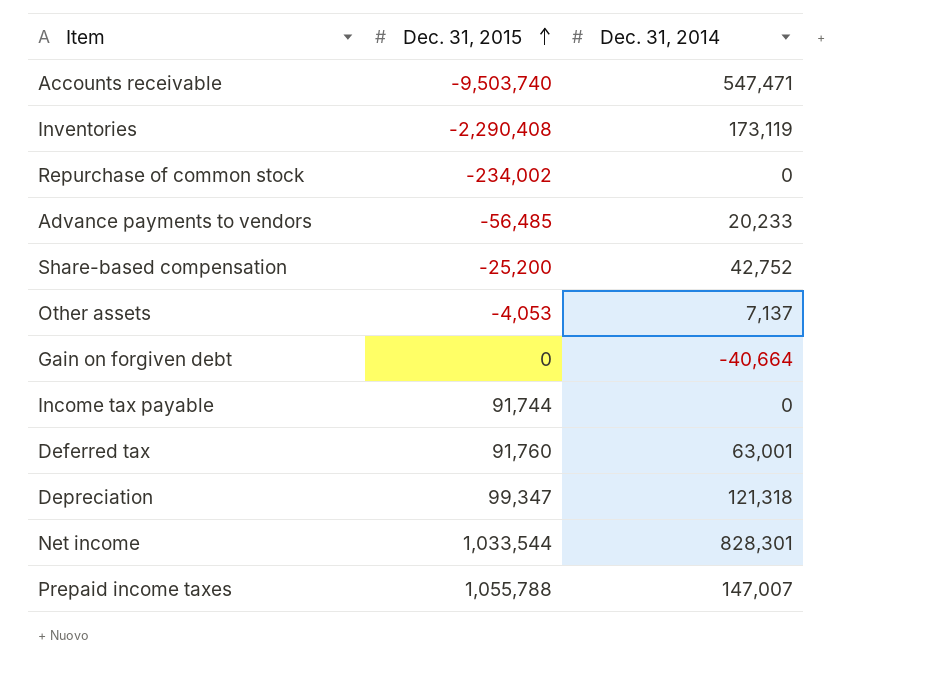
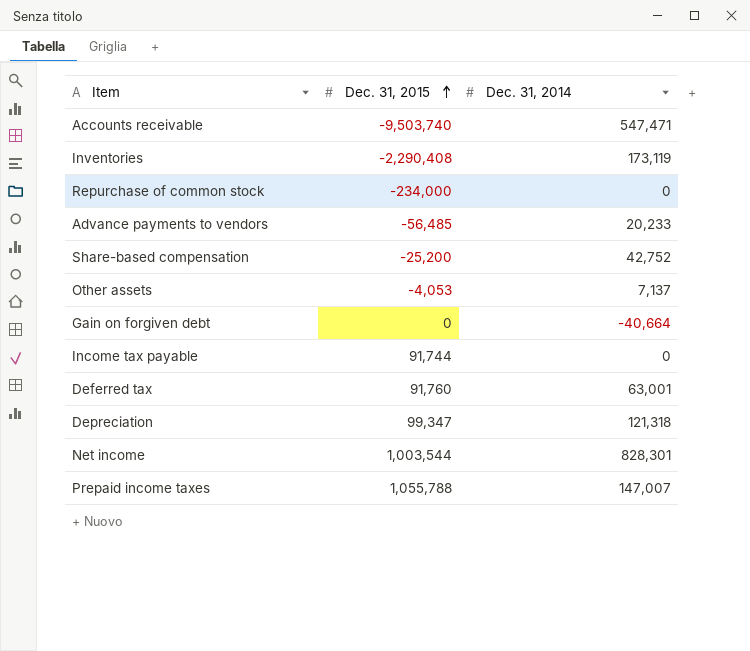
Repurchase of common stock | Dec. 31, 2015: -234,002 -> -234,000
Net income | Dec. 31, 2015: 1,033,544 -> 1,003,544

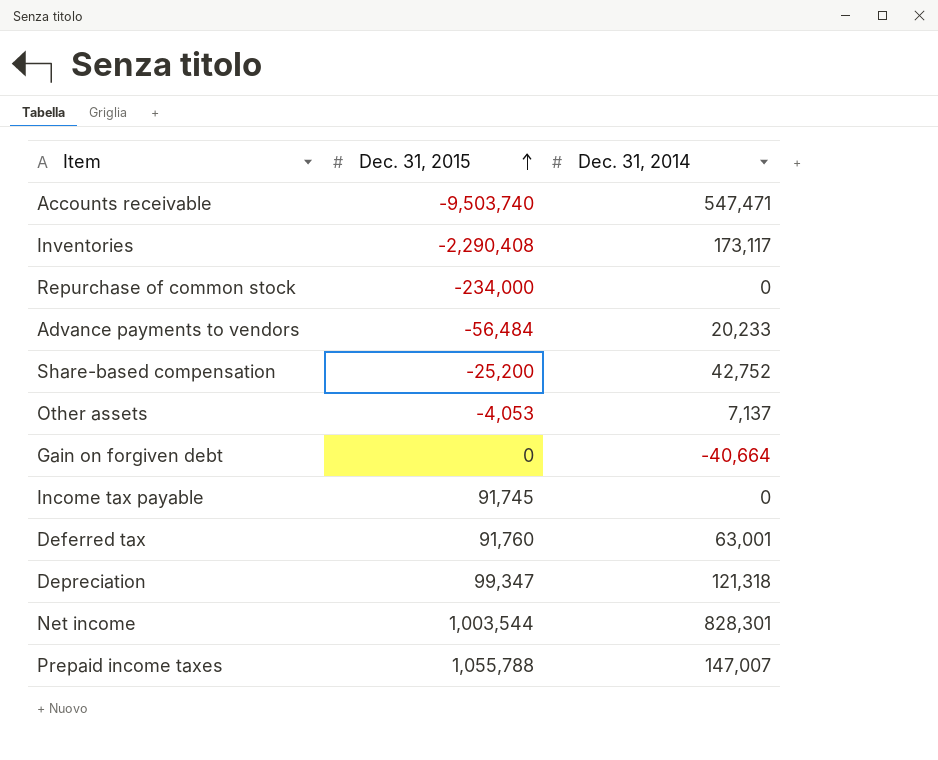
Inventories | Dec. 31, 2014: 173,119 -> 173,117
Advance payments to vendors | Dec. 31, 2015: -56,485 -> -56,484
Income tax payable | Dec. 31, 2015: 91,744 -> 91,745

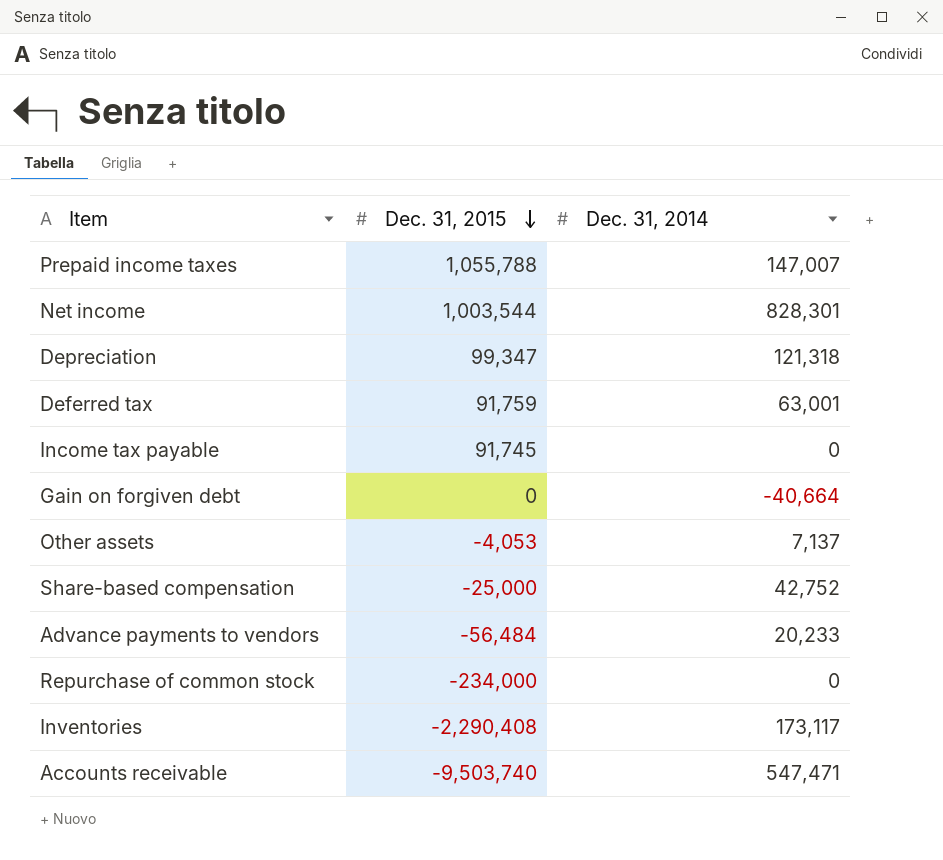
row order: Dec. 31, 2015 ascending -> Dec. 31, 2015 descending
Deferred tax | Dec. 31, 2015: 91,760 -> 91,759
Share-based compensation | Dec. 31, 2015: -25,200 -> -25,000

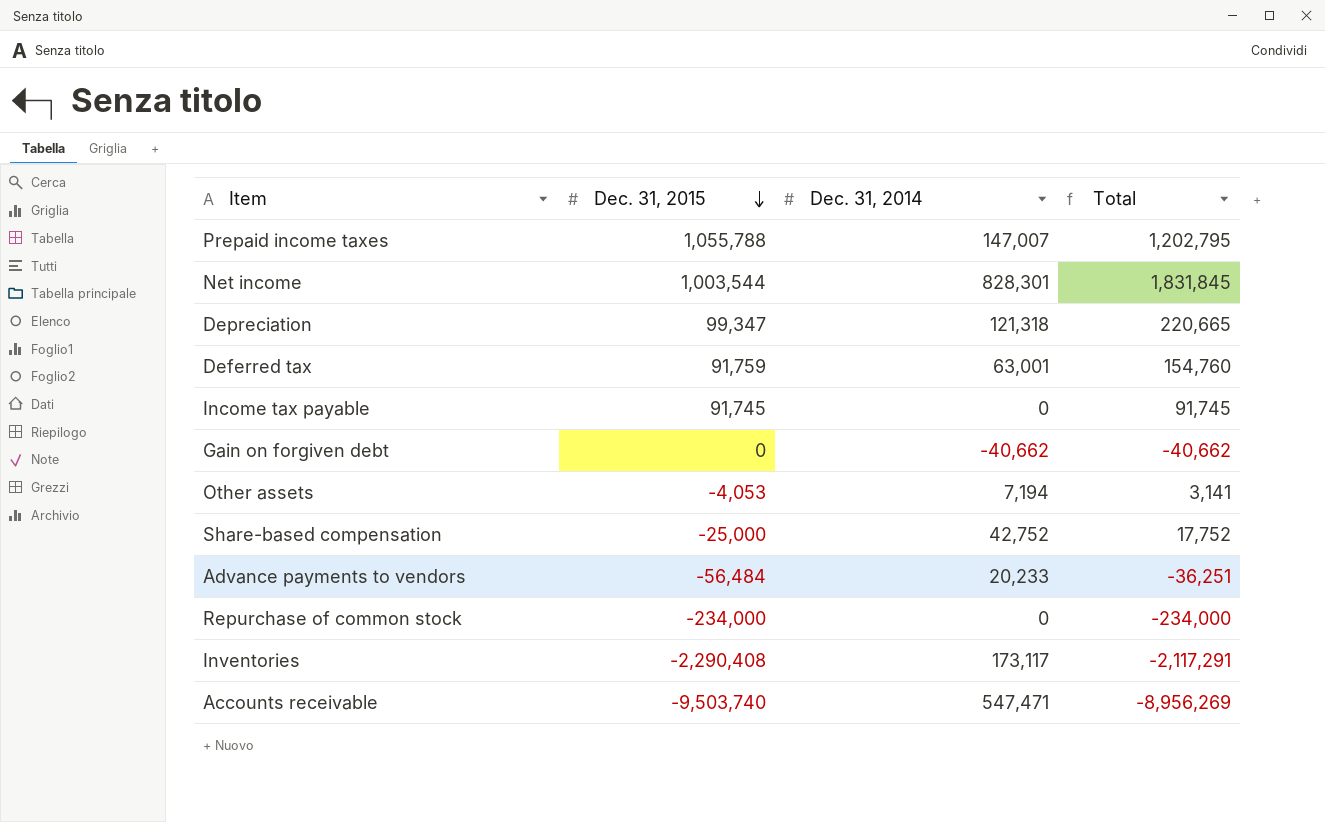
column Total | formula: none -> [Dec. 31, 2015] + [Dec. 31, 2014]
Gain on forgiven debt | Dec. 31, 2014: -40,664 -> -40,662
Other assets | Dec. 31, 2014: 7,137 -> 7,194

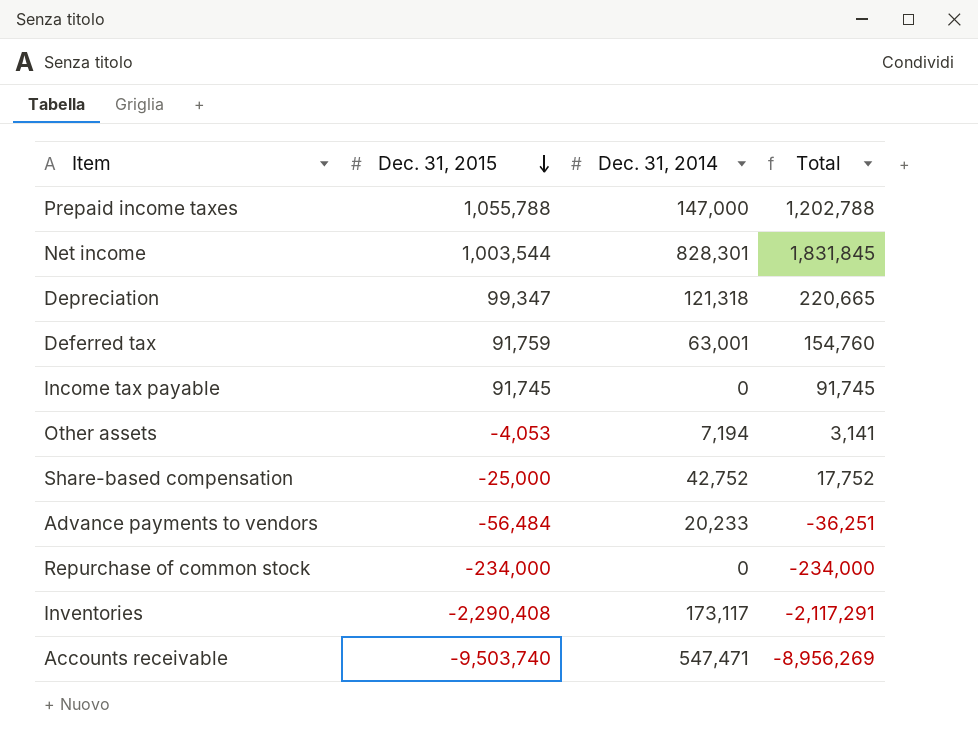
row Gain on forgiven debt: 0 | -40,662 | -40,662 -> none
Prepaid income taxes | Dec. 31, 2014: 147,007 -> 147,000
Prepaid income taxes | Total: 1,202,795 -> 1,202,788

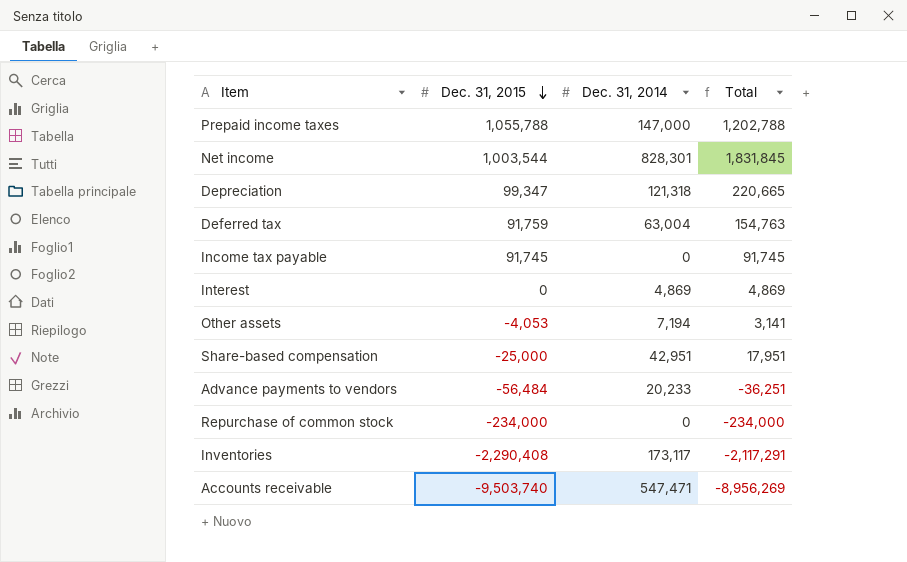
Deferred tax | Dec. 31, 2014: 63,001 -> 63,004
Deferred tax | Total: 154,760 -> 154,763
row Interest: none -> 0 | 4,869 | 4,869
Share-based compensation | Dec. 31, 2014: 42,752 -> 42,951
Share-based compensation | Total: 17,752 -> 17,951

